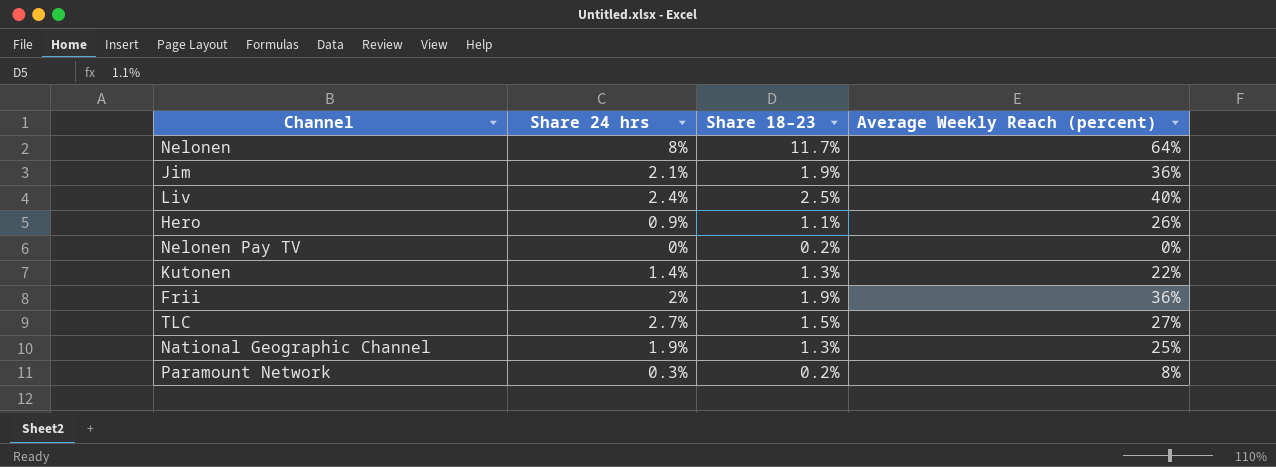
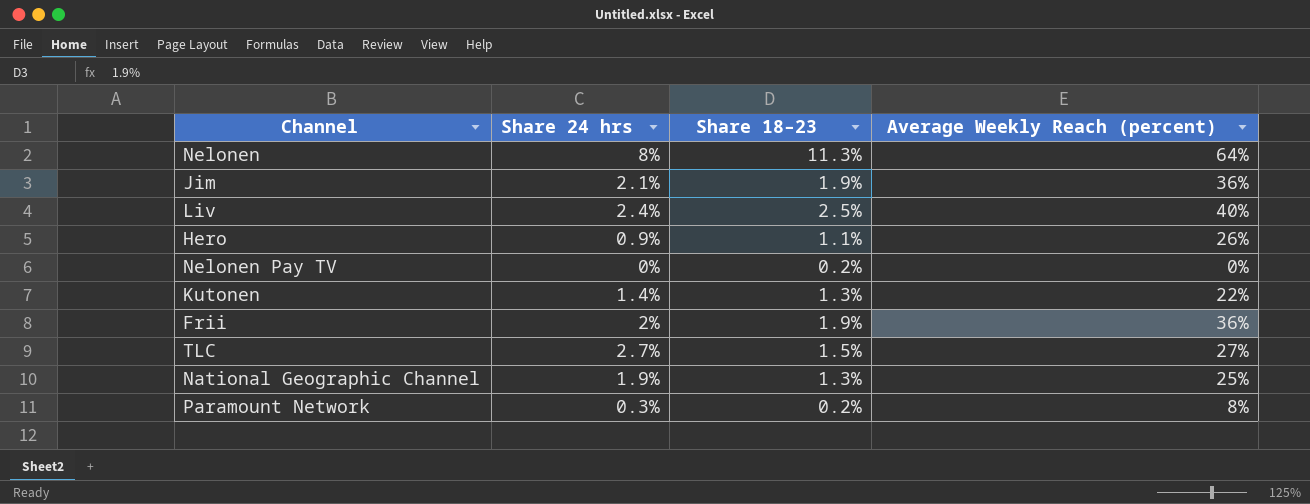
Nelonen | Share 18–23: 11.7% -> 11.3%

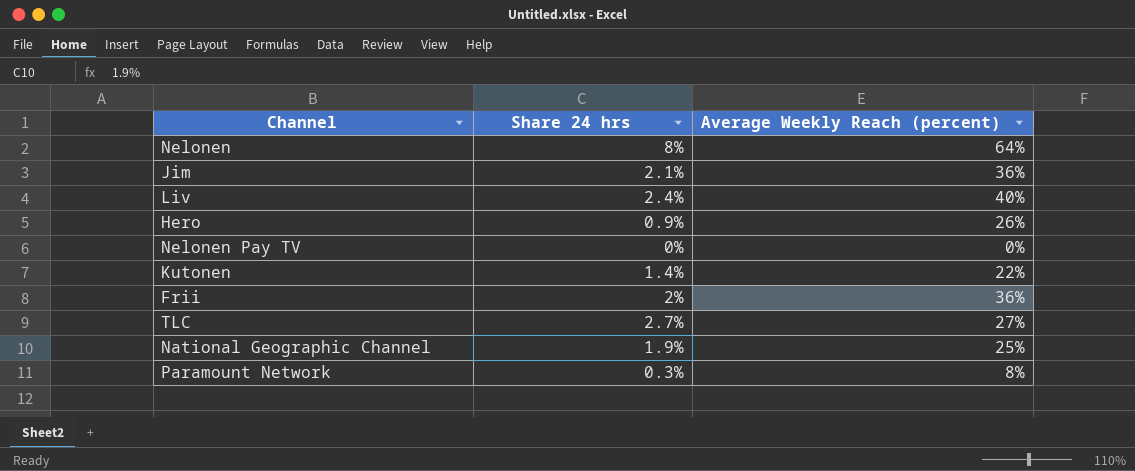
column Share 18–23 | position: 3 -> none

